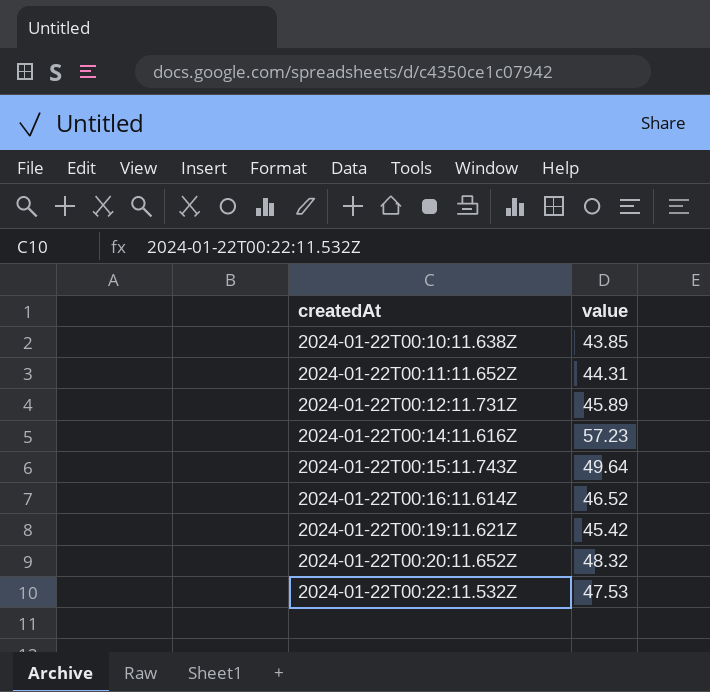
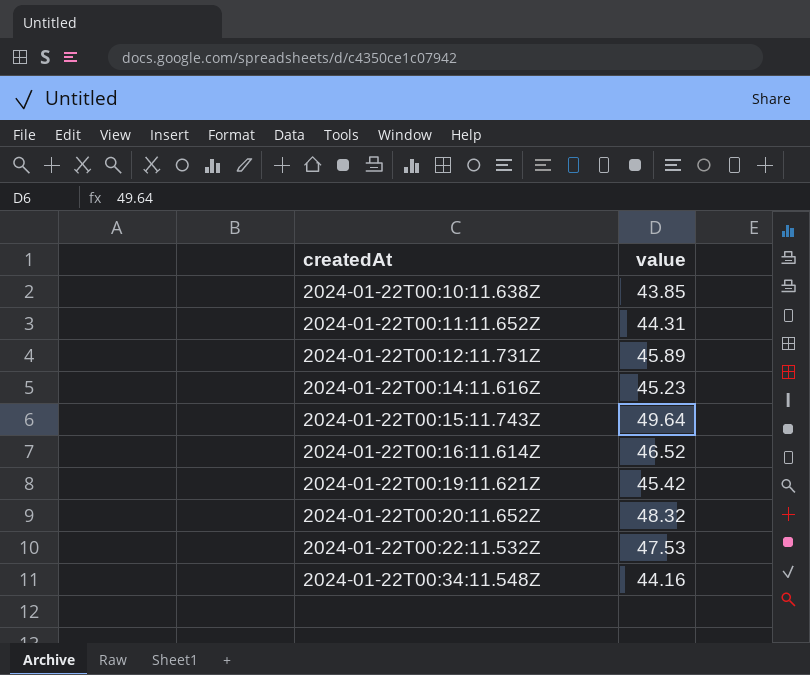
2024-01-22T00:14:11.616Z | value: 57.23 -> 45.23
row 2024-01-22T00:34:11.548Z: none -> 44.16

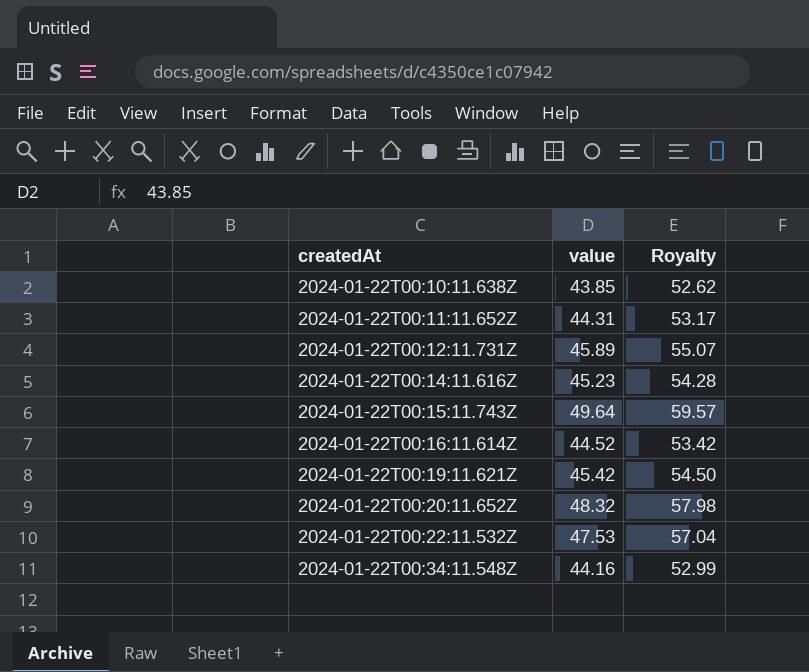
column Royalty | formula: none -> [value] * 1.2
2024-01-22T00:16:11.614Z | value: 46.52 -> 44.52

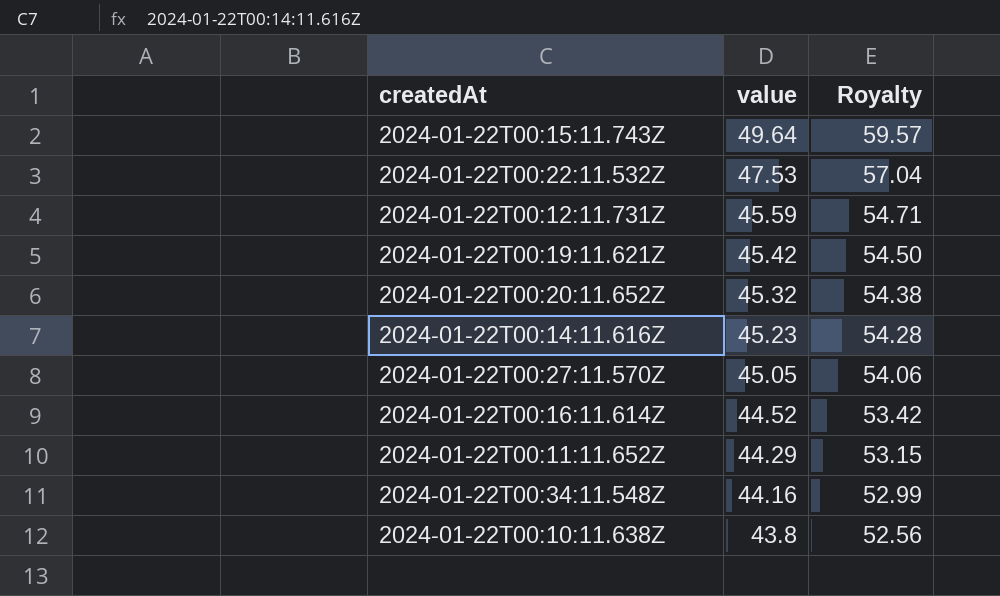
row order: createdAt ascending -> value descending
2024-01-22T00:12:11.731Z | value: 45.89 -> 45.59
2024-01-22T00:12:11.731Z | Royalty: 55.07 -> 54.71
2024-01-22T00:20:11.652Z | value: 48.32 -> 45.32
2024-01-22T00:20:11.652Z | Royalty: 57.98 -> 54.38
row 2024-01-22T00:27:11.570Z: none -> 45.05 | 54.06
2024-01-22T00:11:11.652Z | value: 44.31 -> 44.29
2024-01-22T00:11:11.652Z | Royalty: 53.17 -> 53.15
2024-01-22T00:10:11.638Z | value: 43.85 -> 43.8
2024-01-22T00:10:11.638Z | Royalty: 52.62 -> 52.56

